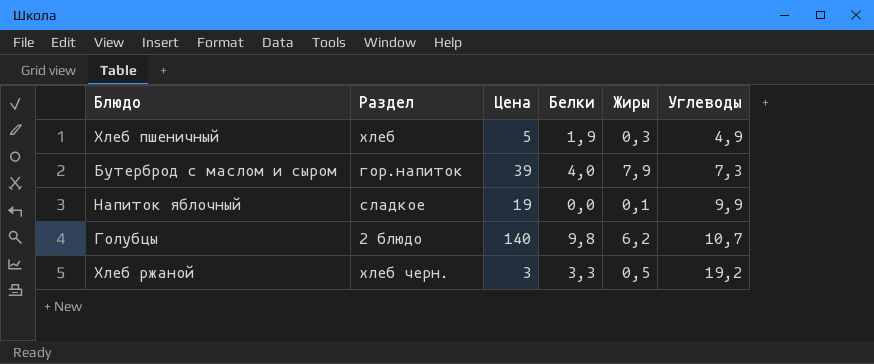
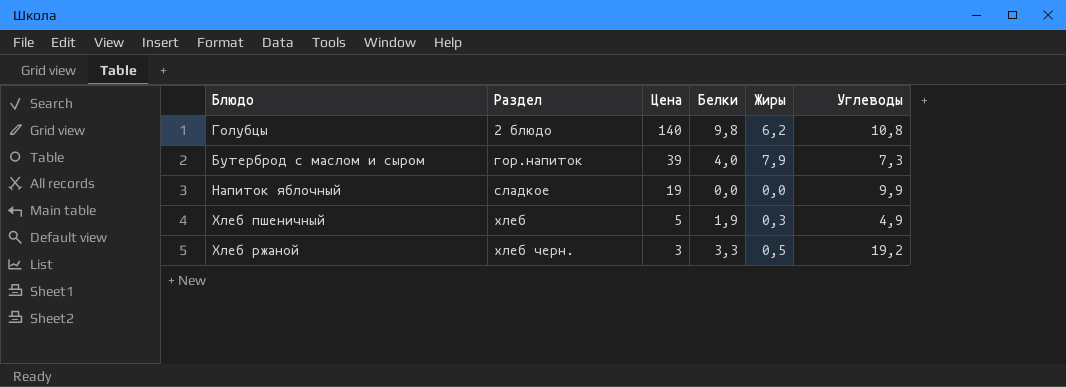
row order: Углеводы ascending -> Раздел ascending
Голубцы | Углеводы: 10,7 -> 10,8
Напиток яблочный | Жиры: 0,1 -> 0,0

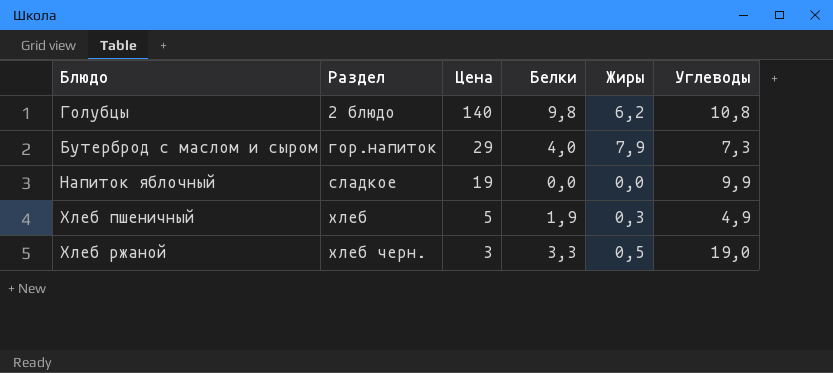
Бутерброд с маслом и сыром | Цена: 39 -> 29
Хлеб ржаной | Углеводы: 19,2 -> 19,0

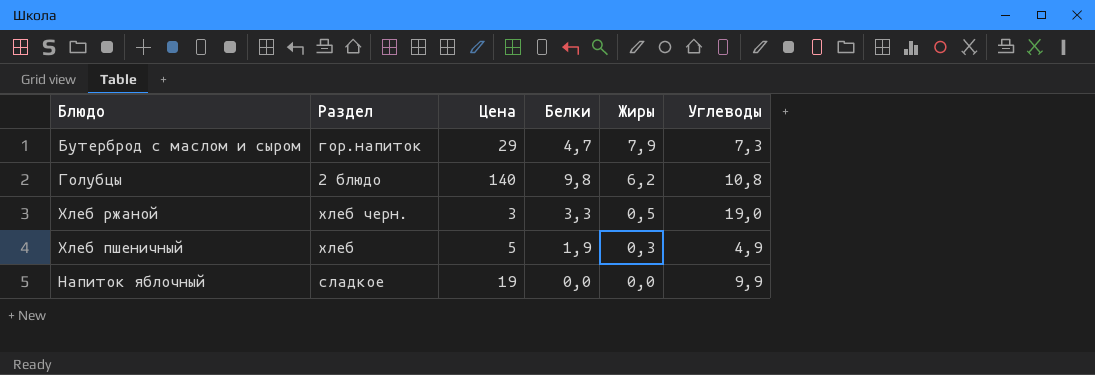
row order: Раздел ascending -> Жиры descending
Бутерброд с маслом и сыром | Белки: 4,0 -> 4,7

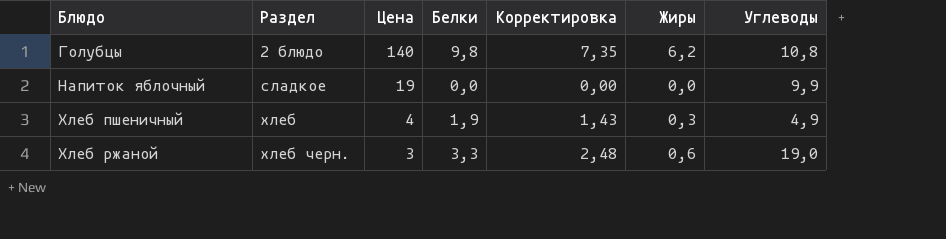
row order: Жиры descending -> Блюдо ascending
column Корректировка | formula: none -> [Белки] * 0,75
row Бутерброд с маслом и сыром: гор.напиток | 29 | 4,7 | 7,9 | 7,3 -> none
Хлеб пшеничный | Цена: 5 -> 4
Хлеб ржаной | Жиры: 0,5 -> 0,6

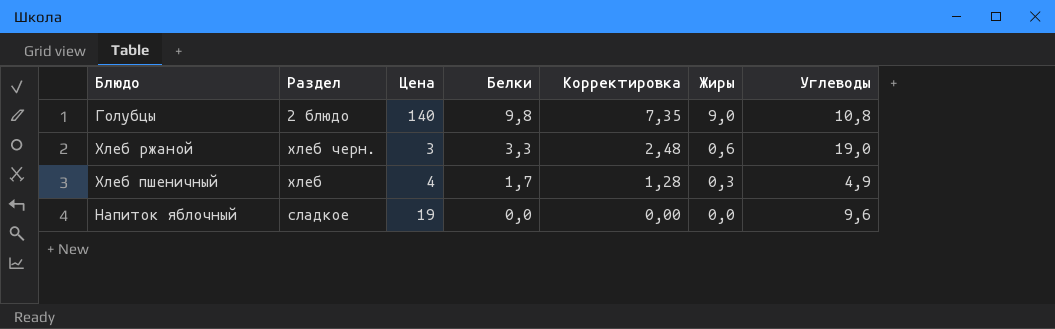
row order: Блюдо ascending -> Белки descending
Голубцы | Жиры: 6,2 -> 9,0
Хлеб пшеничный | Белки: 1,9 -> 1,7
Хлеб пшеничный | Корректировка: 1,43 -> 1,28
Напиток яблочный | Углеводы: 9,9 -> 9,6

